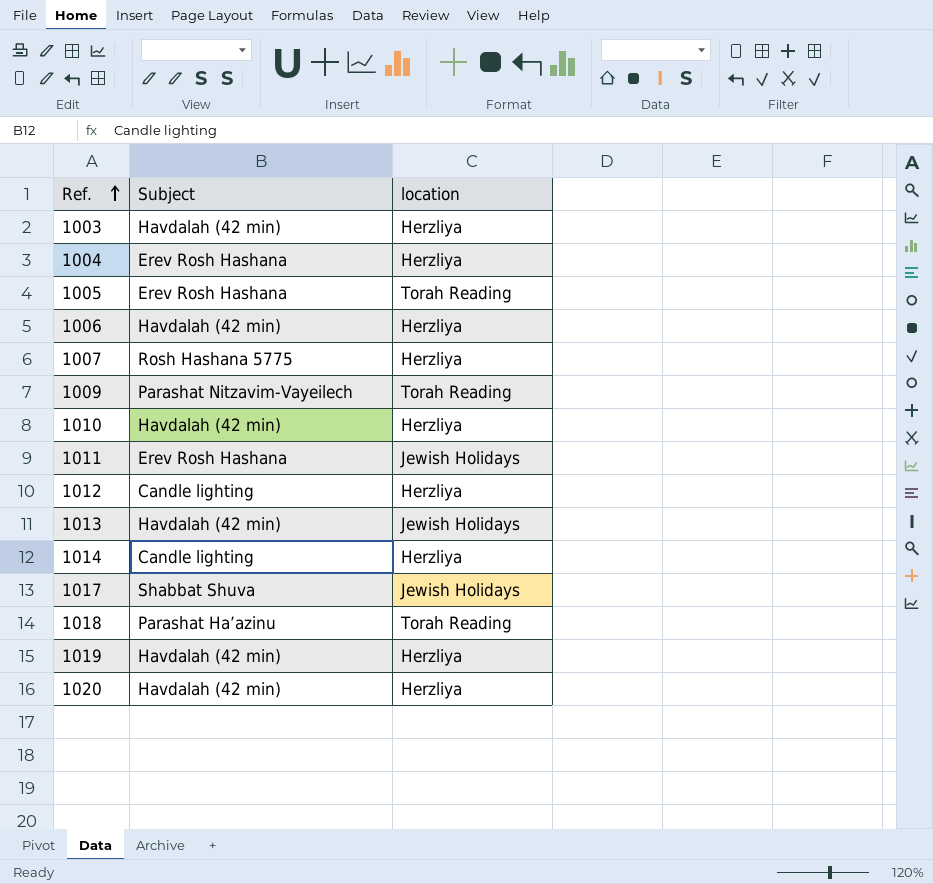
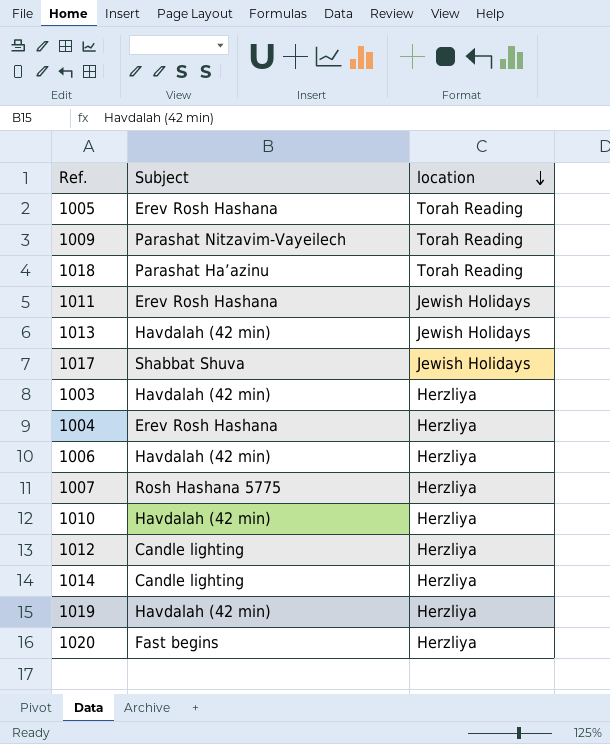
row order: Ref. ascending -> location descending
1020 | Subject: Havdalah (42 min) -> Fast begins

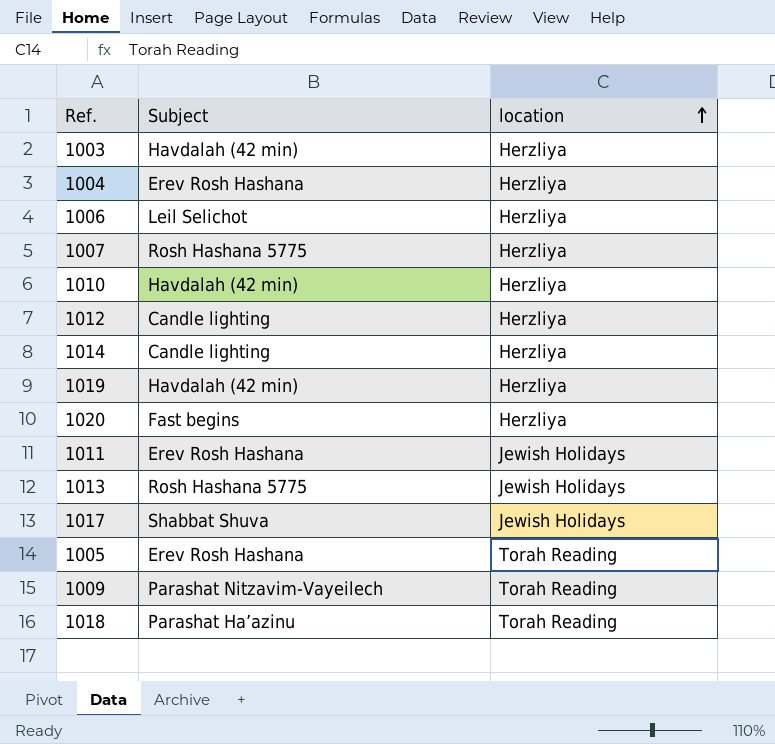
row order: location descending -> location ascending
1006 | Subject: Havdalah (42 min) -> Leil Selichot
1013 | Subject: Havdalah (42 min) -> Rosh Hashana 5775

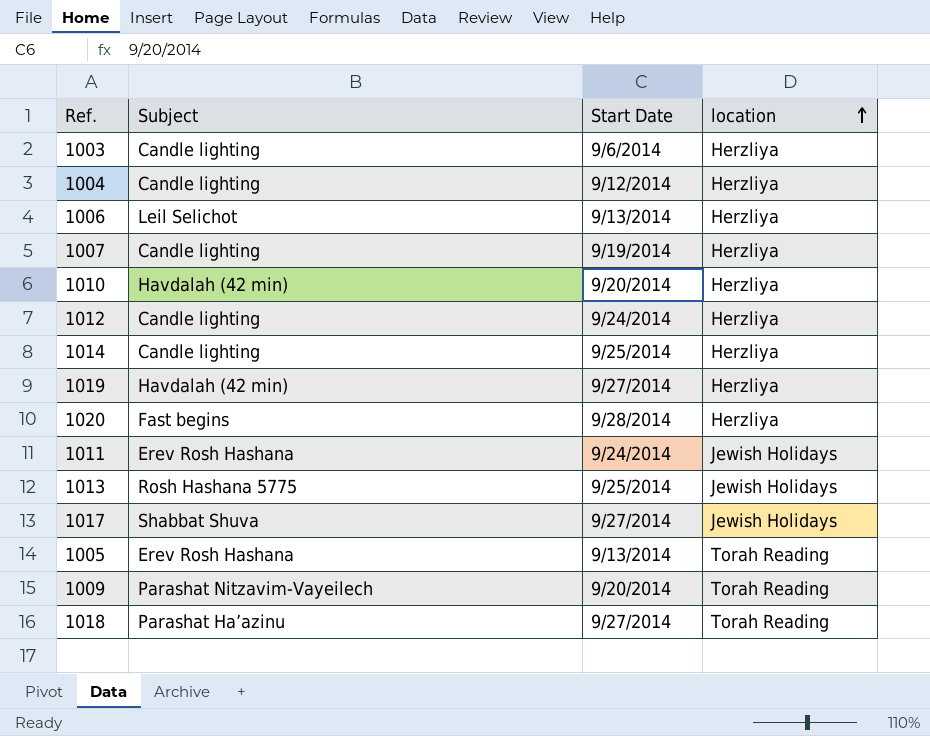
column Start Date | position: none -> 3
1003 | Subject: Havdalah (42 min) -> Candle lighting
1004 | Subject: Erev Rosh Hashana -> Candle lighting
1007 | Subject: Rosh Hashana 5775 -> Candle lighting

